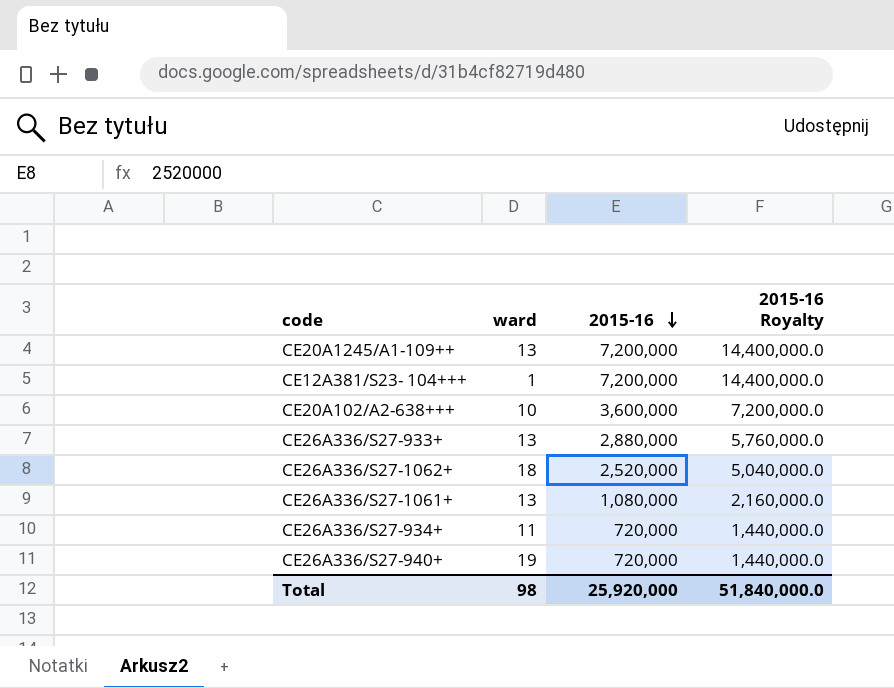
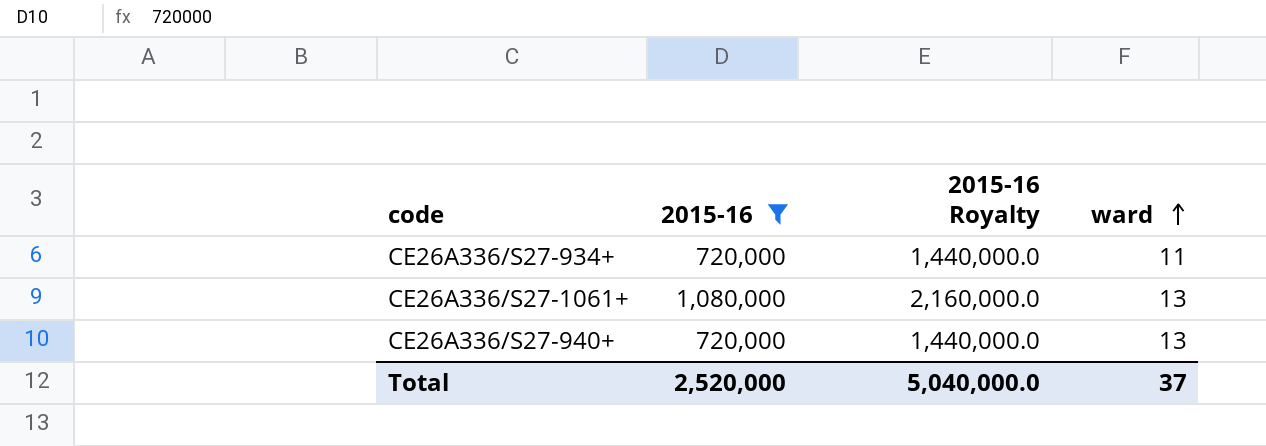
filter: none -> 2015-16 <= 1,080,000
row order: 2015-16 descending -> ward ascending
column ward | position: 2 -> 4
CE26A336/S27-940+ | ward: 19 -> 13
Total | 2015-16: 25,920,000 -> 2,520,000
Total | 2015-16 Royalty: 51,840,000.0 -> 5,040,000.0
Total | ward: 98 -> 37

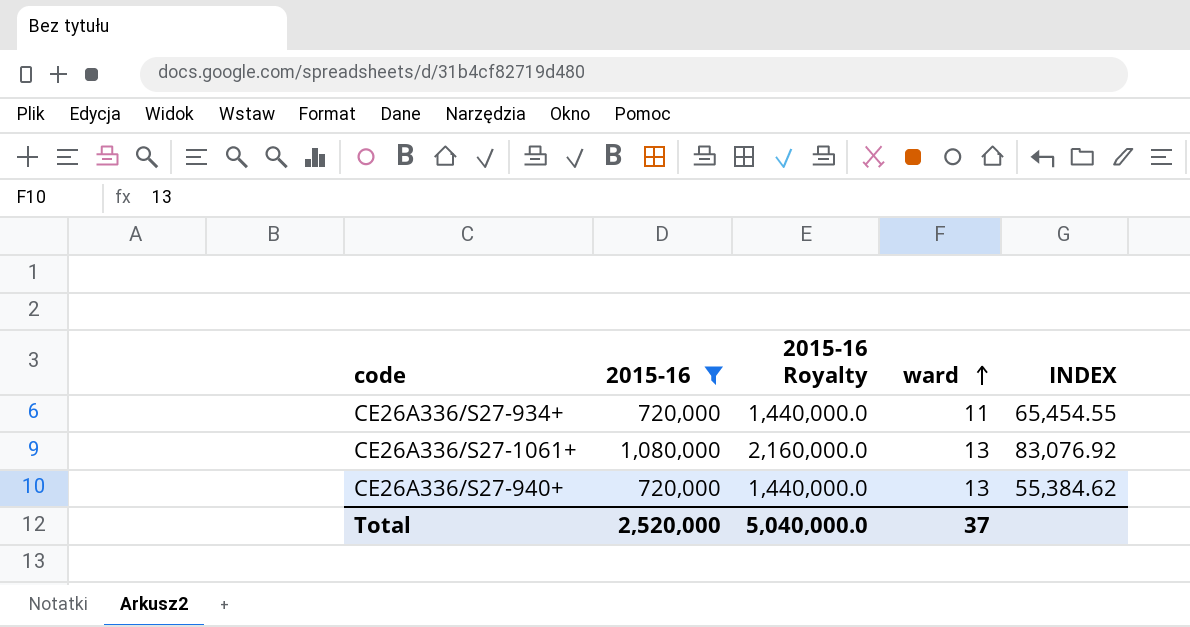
column INDEX | formula: none -> [2015-16] / [ward]

